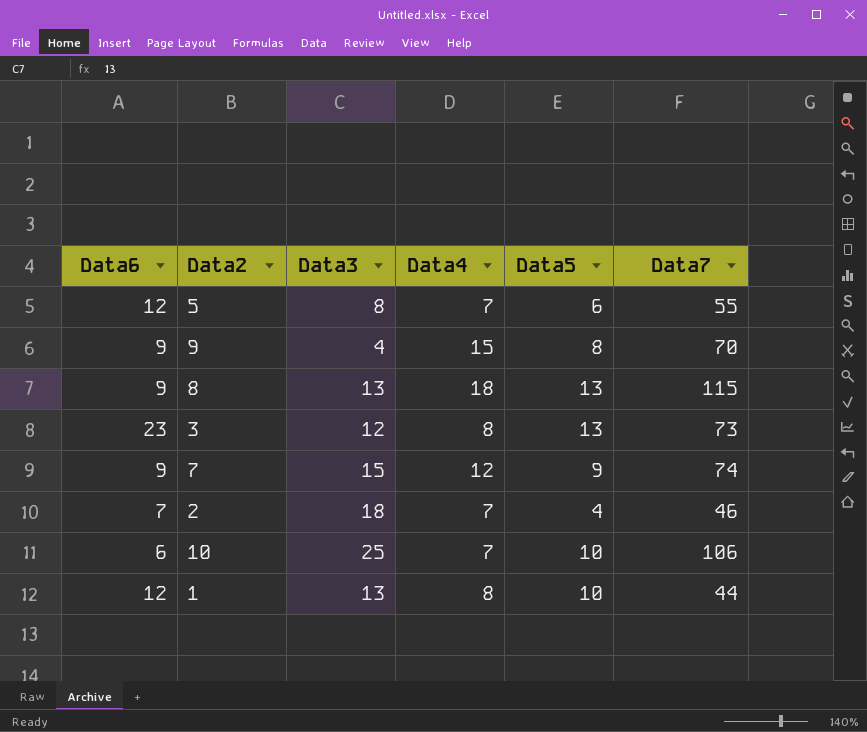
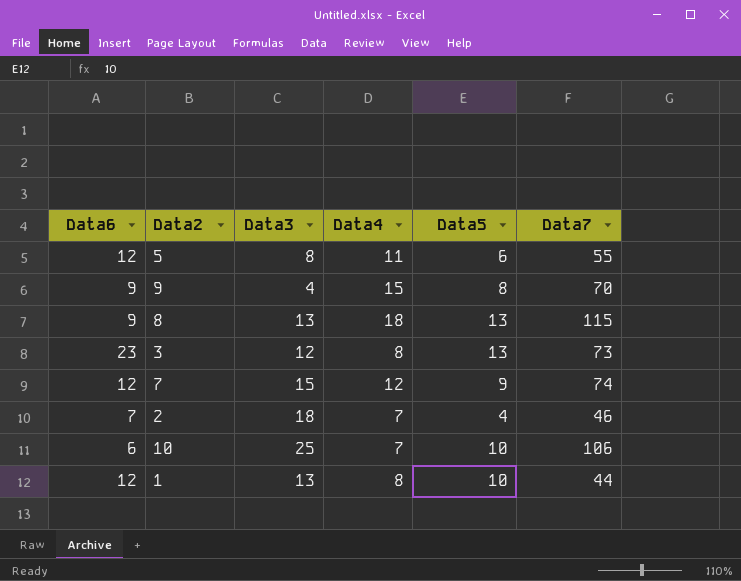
5 | Data4: 7 -> 11
7 | Data6: 9 -> 12

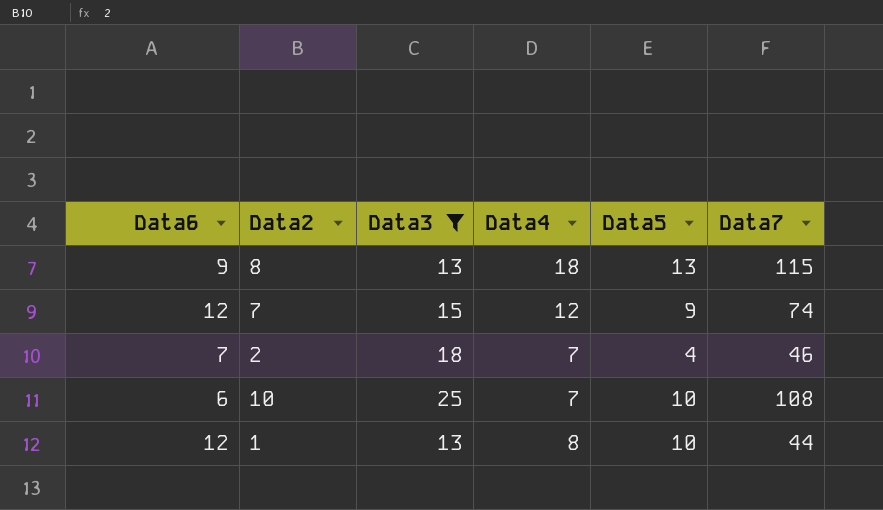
filter: none -> Data3 >= 13
10 | Data7: 106 -> 108

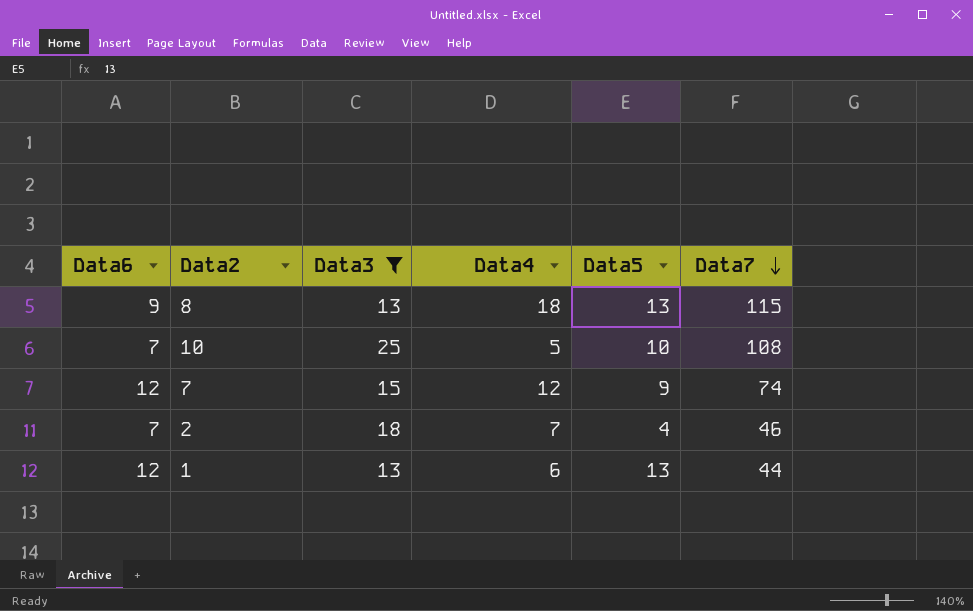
row order: none -> Data7 descending
10 | Data6: 6 -> 7
10 | Data4: 7 -> 5
1 | Data4: 8 -> 6
1 | Data5: 10 -> 13

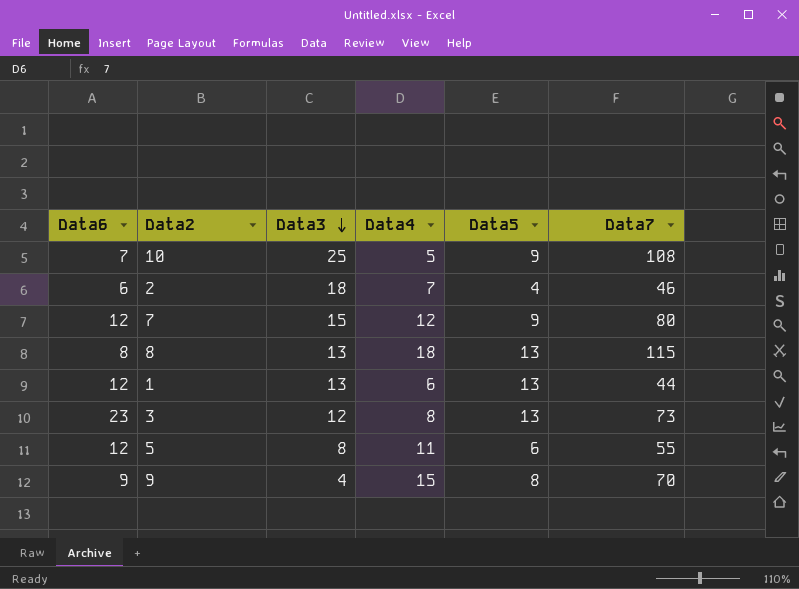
filter: Data3 >= 13 -> none
row order: Data7 descending -> Data3 descending
10 | Data5: 10 -> 9
2 | Data6: 7 -> 6
7 | Data7: 74 -> 80
8 | Data6: 9 -> 8

